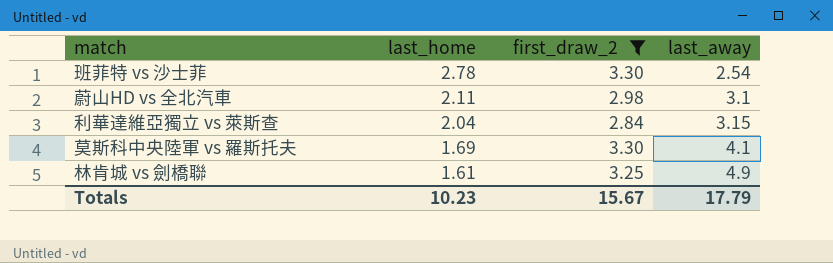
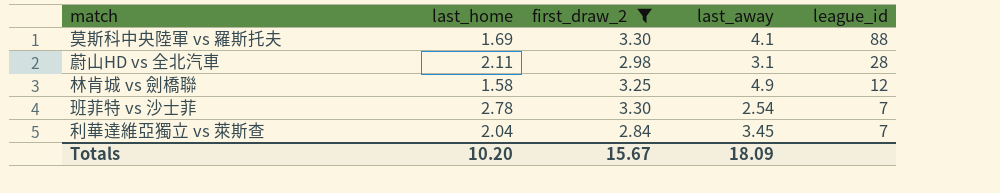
row order: last_home descending -> league_id descending
column league_id | position: none -> 5
林肯城 vs 劍橋聯 | last_home: 1.61 -> 1.58
利華達維亞獨立 vs 萊斯查 | last_away: 3.15 -> 3.45
Totals | last_home: 10.23 -> 10.20
Totals | last_away: 17.79 -> 18.09

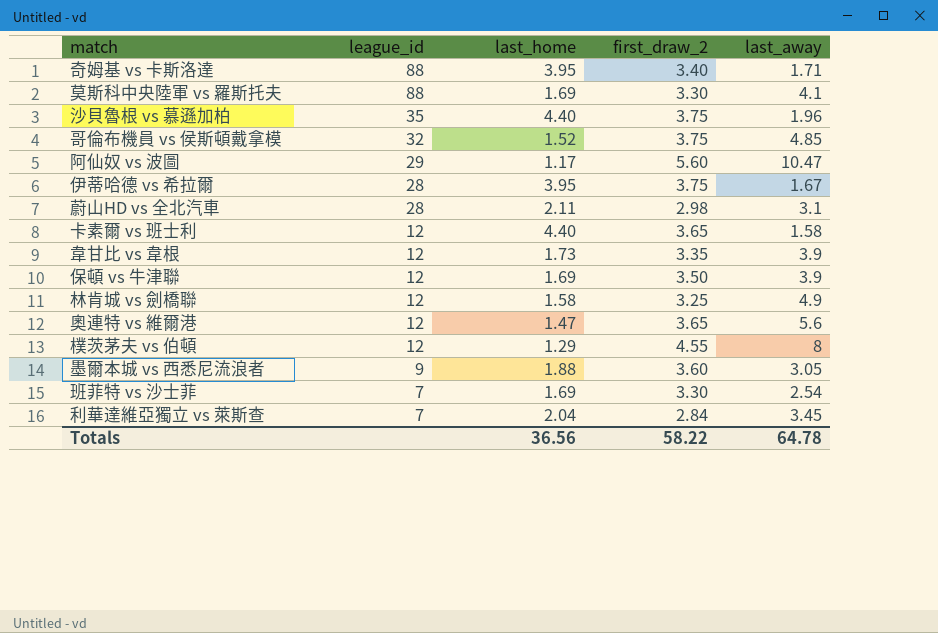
filter: first_draw_2 <= 3.30 -> none
column league_id | position: 5 -> 2
班菲特 vs 沙士菲 | last_home: 2.78 -> 1.69
Totals | last_home: 10.20 -> 36.56
Totals | first_draw_2: 15.67 -> 58.22
Totals | last_away: 18.09 -> 64.78

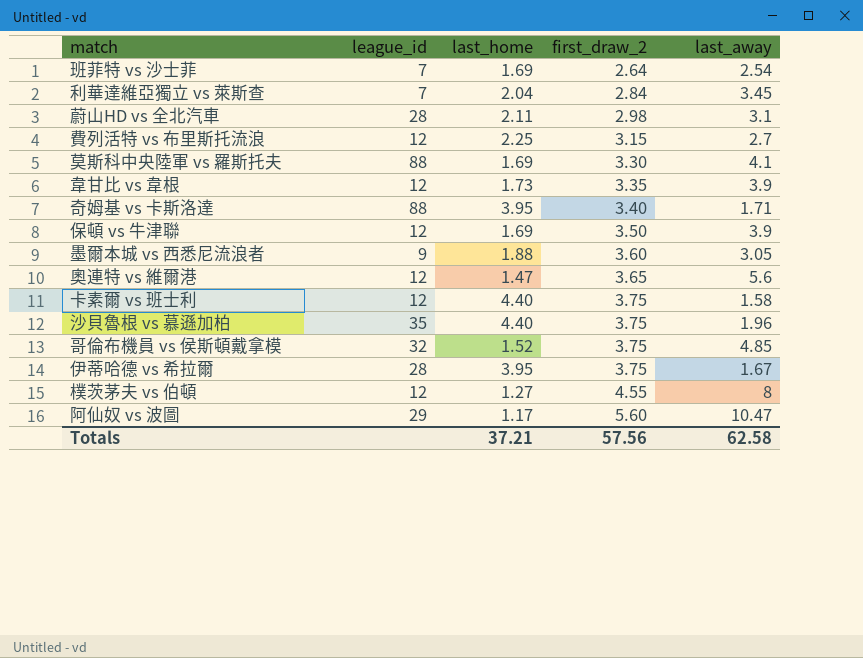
row order: league_id descending -> first_draw_2 ascending
row 林肯城 vs 劍橋聯: 12 | 1.58 | 3.25 | 4.9 -> none
班菲特 vs 沙士菲 | first_draw_2: 3.30 -> 2.64
row 費列活特 vs 布里斯托流浪: none -> 12 | 2.25 | 3.15 | 2.7
卡素爾 vs 班士利 | first_draw_2: 3.65 -> 3.75
樸茨茅夫 vs 伯頓 | last_home: 1.29 -> 1.27
Totals | last_home: 36.56 -> 37.21
Totals | first_draw_2: 58.22 -> 57.56
Totals | last_away: 64.78 -> 62.58

